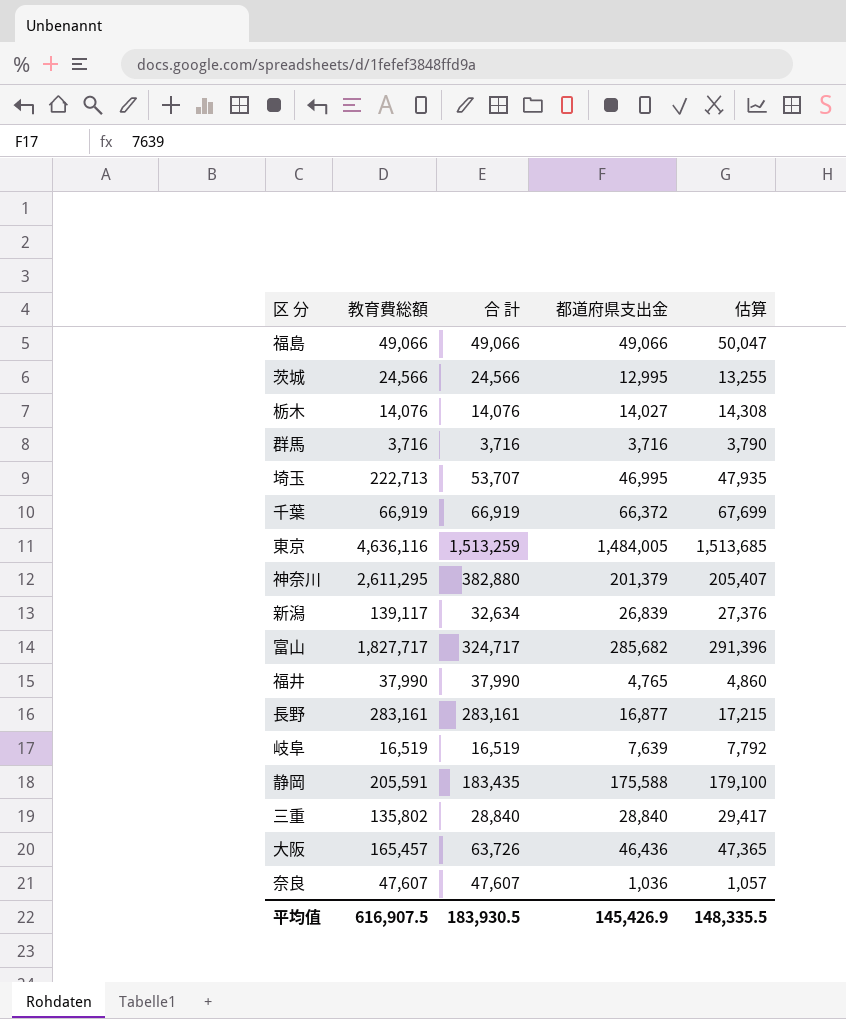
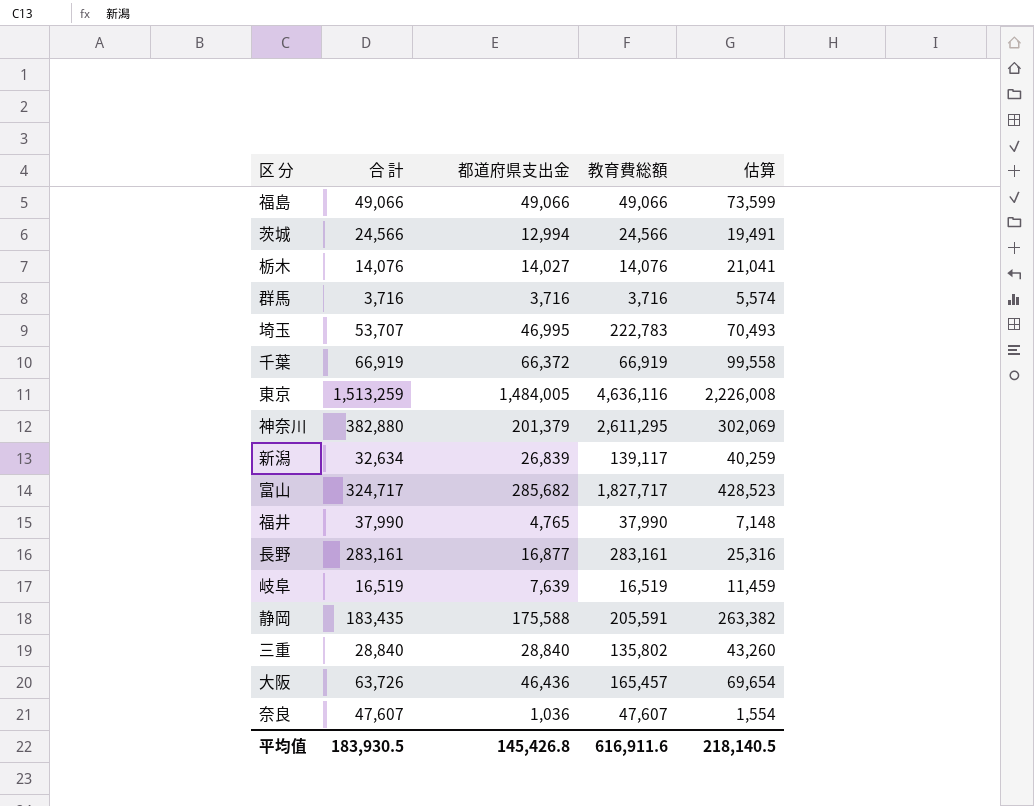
column 教育費総額 | position: 2 -> 4
column 估算 | formula: [都道府県支出金] * 1.02 -> [都道府県支出金] * 1.5
茨城 | 都道府県支出金: 12,995 -> 12,994
埼玉 | 教育費総額: 222,713 -> 222,783
平均值 | 都道府県支出金: 145,426.9 -> 145,426.8
平均值 | 教育費総額: 616,907.5 -> 616,911.6
平均值 | 估算: 148,335.5 -> 218,140.5

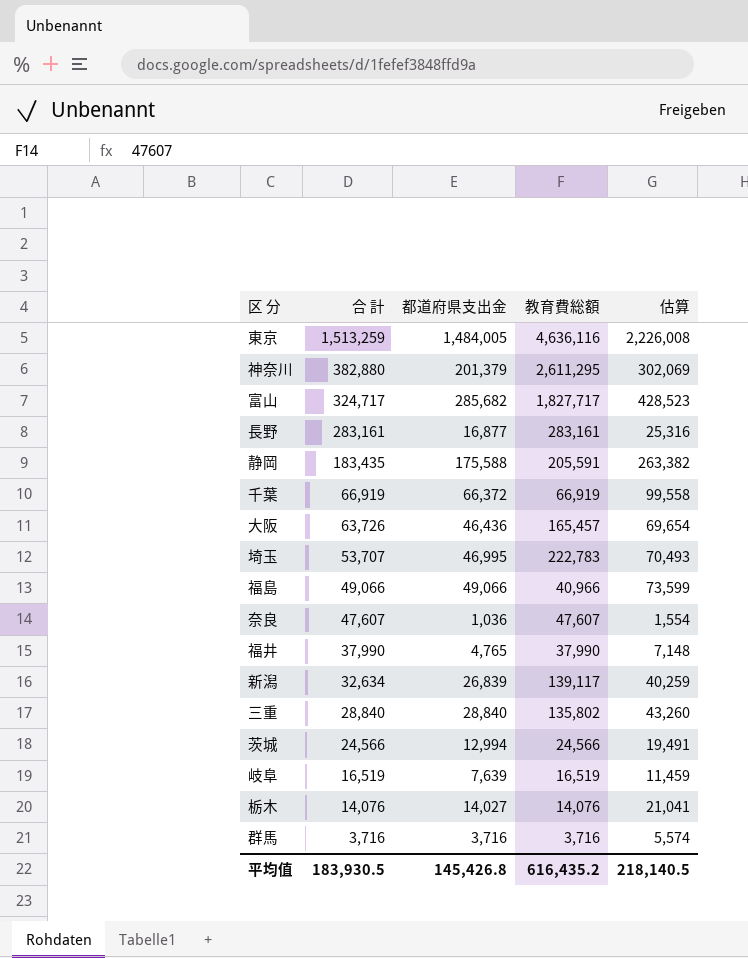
row order: none -> 合 計 descending
福島 | 教育費総額: 49,066 -> 40,966
平均值 | 教育費総額: 616,911.6 -> 616,435.2

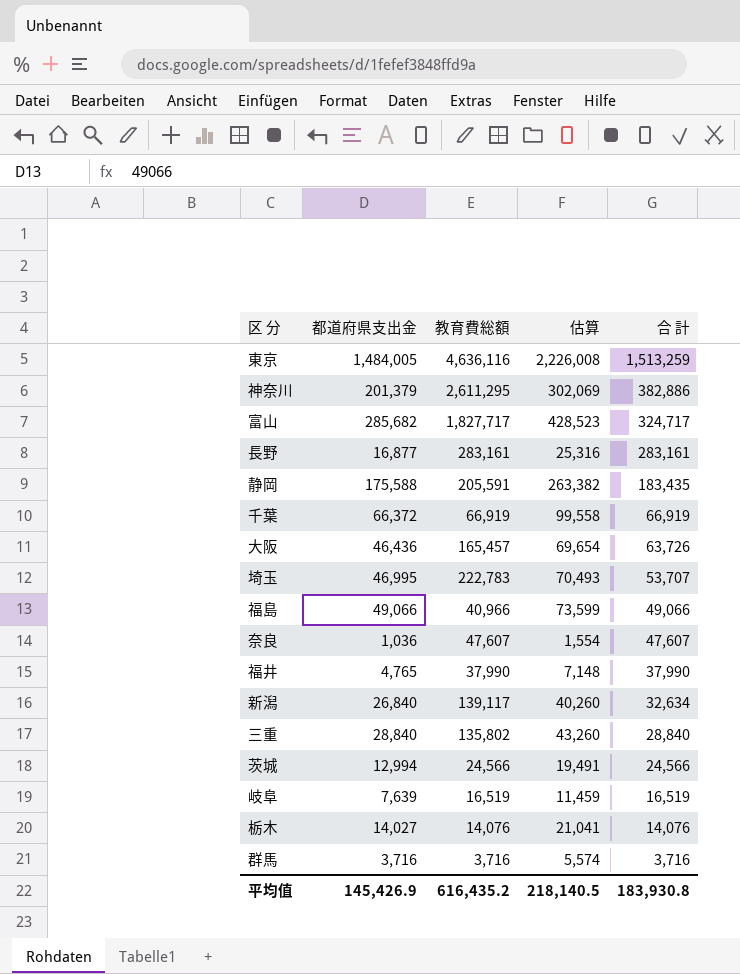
column 合 計 | position: 2 -> 5
神奈川 | 合 計: 382,880 -> 382,886
新潟 | 都道府県支出金: 26,839 -> 26,840
新潟 | 估算: 40,259 -> 40,260
平均值 | 都道府県支出金: 145,426.8 -> 145,426.9
平均值 | 合 計: 183,930.5 -> 183,930.8

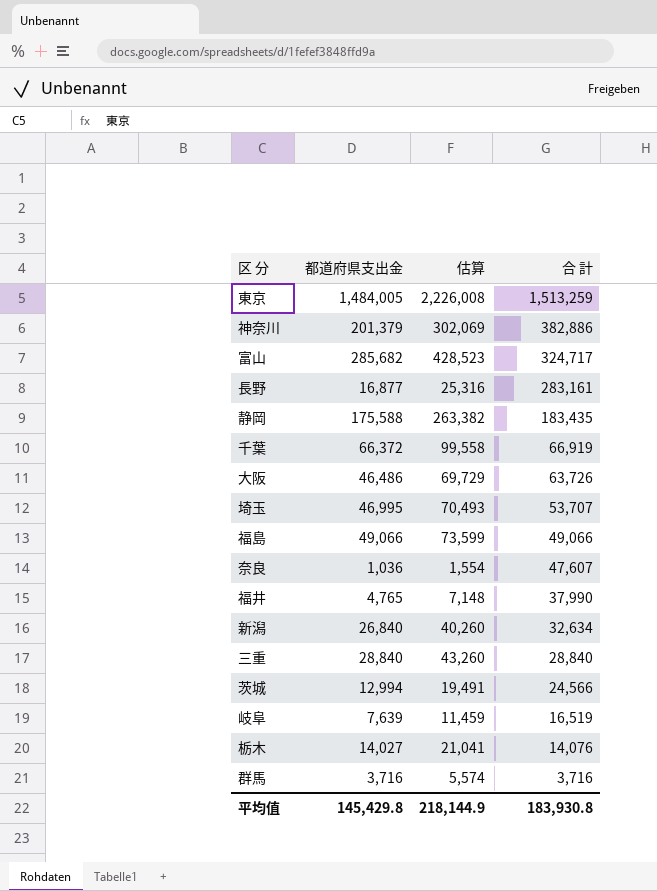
column 教育費総額 | position: 3 -> none
大阪 | 都道府県支出金: 46,436 -> 46,486
大阪 | 估算: 69,654 -> 69,729
平均值 | 都道府県支出金: 145,426.9 -> 145,429.8
平均值 | 估算: 218,140.5 -> 218,144.9

